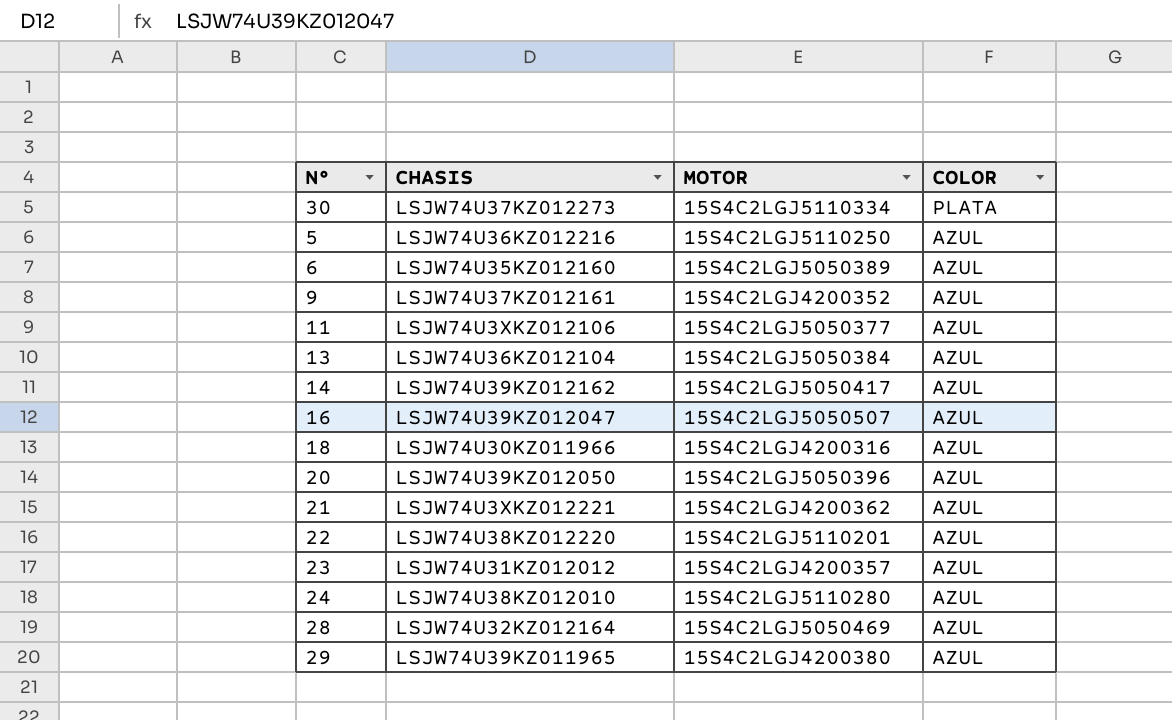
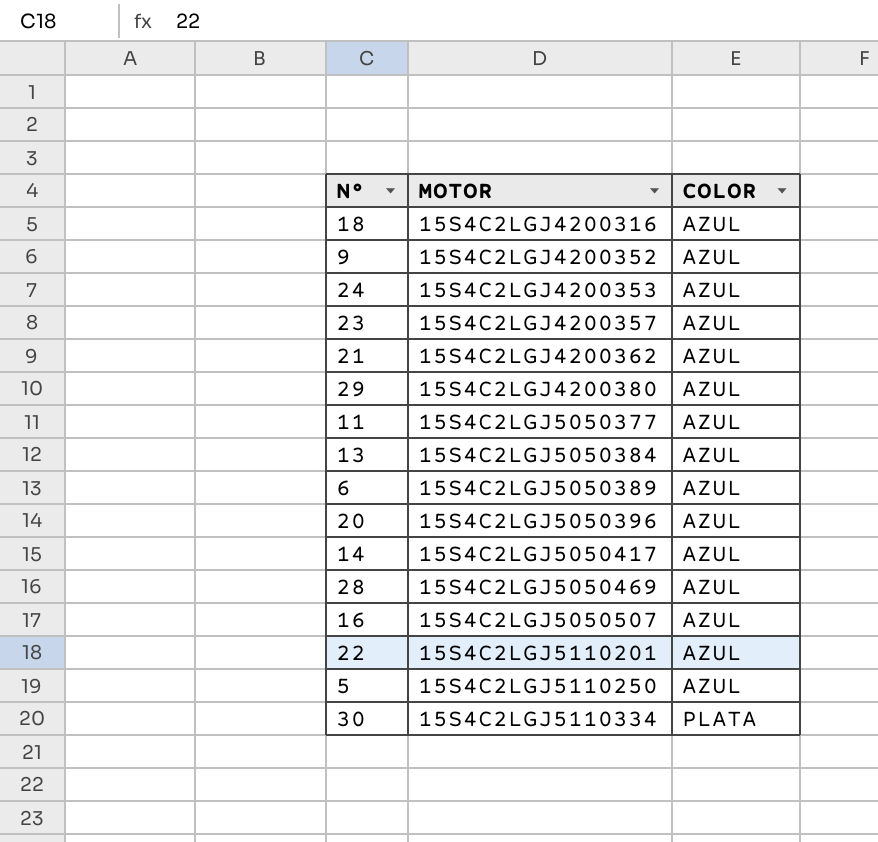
row order: COLOR descending -> MOTOR ascending
column CHASIS | position: 2 -> none
24 | MOTOR: 15S4C2LGJ5110280 -> 15S4C2LGJ4200353

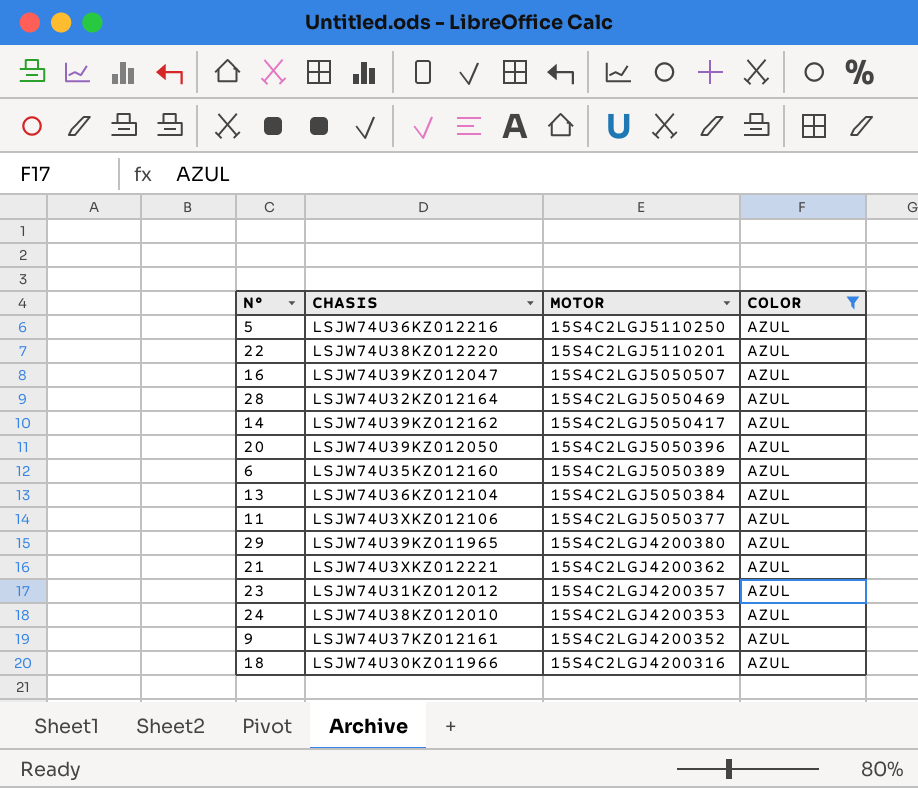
filter: none -> COLOR = AZUL
row order: MOTOR ascending -> MOTOR descending
column CHASIS | position: none -> 2

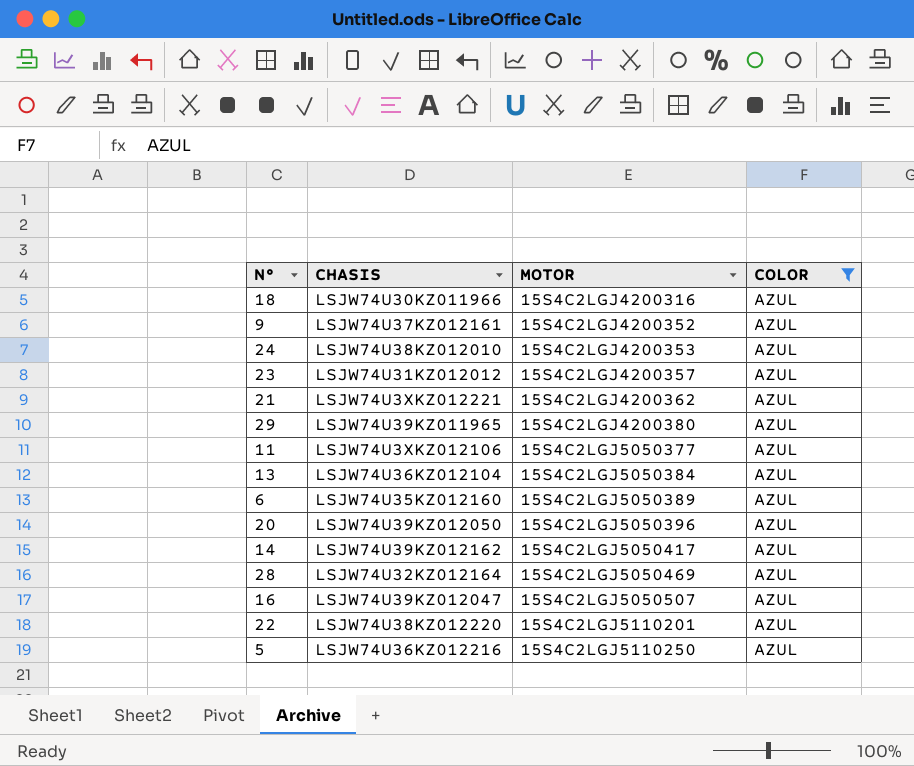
row order: MOTOR descending -> MOTOR ascending

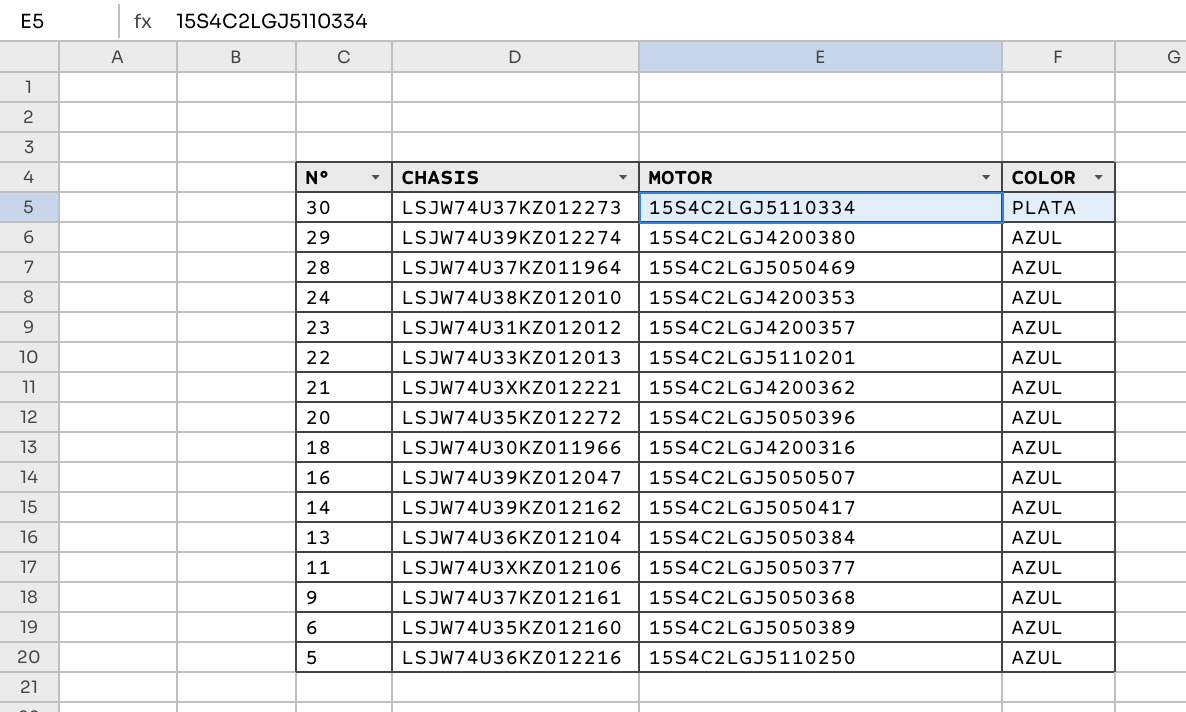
filter: COLOR = AZUL -> none
row order: MOTOR ascending -> N° descending
29 | CHASIS: LSJW74U39KZ011965 -> LSJW74U39KZ012274
28 | CHASIS: LSJW74U32KZ012164 -> LSJW74U37KZ011964
22 | CHASIS: LSJW74U38KZ012220 -> LSJW74U33KZ012013
20 | CHASIS: LSJW74U39KZ012050 -> LSJW74U35KZ012272
9 | MOTOR: 15S4C2LGJ4200352 -> 15S4C2LGJ5050368

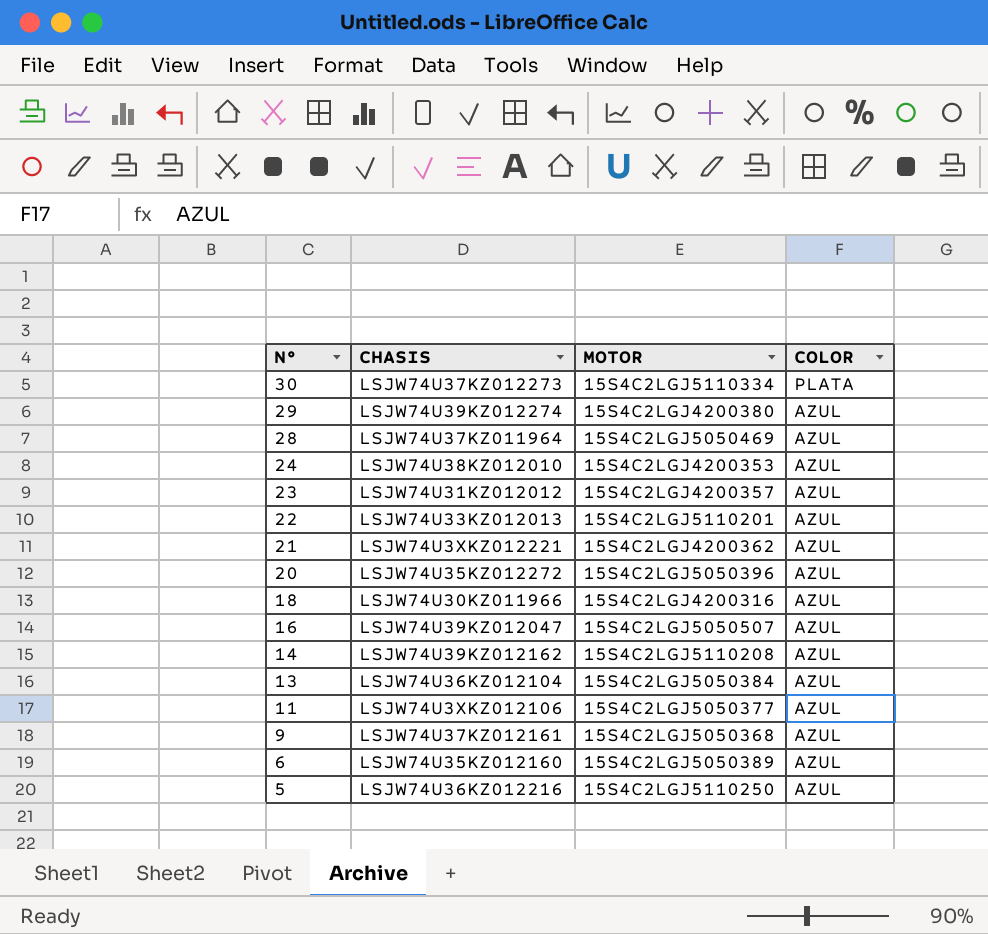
14 | MOTOR: 15S4C2LGJ5050417 -> 15S4C2LGJ5110208

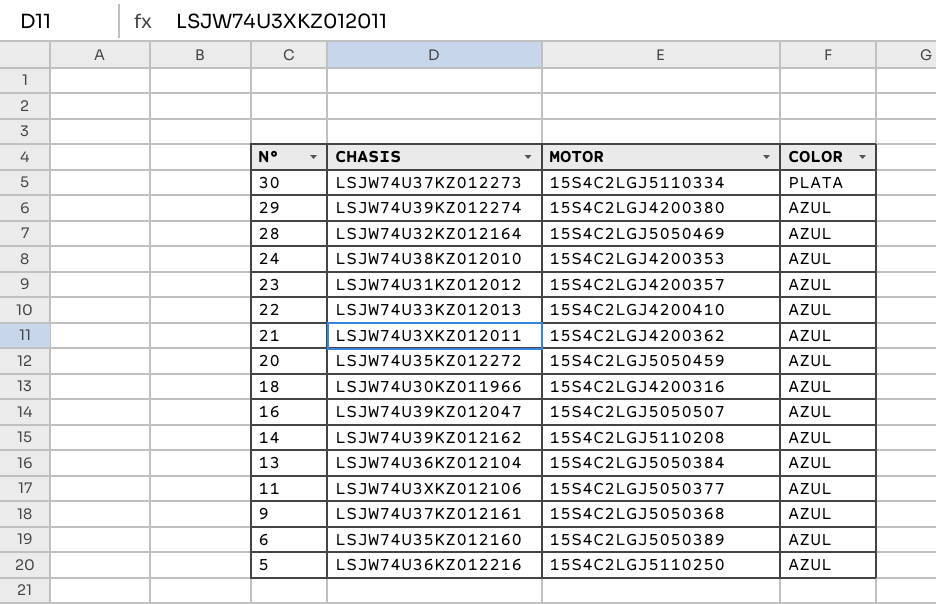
28 | CHASIS: LSJW74U37KZ011964 -> LSJW74U32KZ012164
22 | MOTOR: 15S4C2LGJ5110201 -> 15S4C2LGJ4200410
21 | CHASIS: LSJW74U3XKZ012221 -> LSJW74U3XKZ012011
20 | MOTOR: 15S4C2LGJ5050396 -> 15S4C2LGJ5050459

